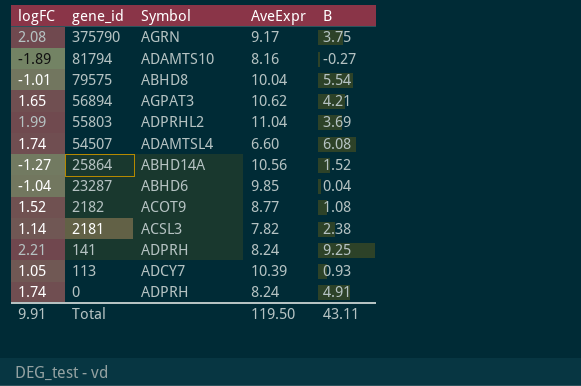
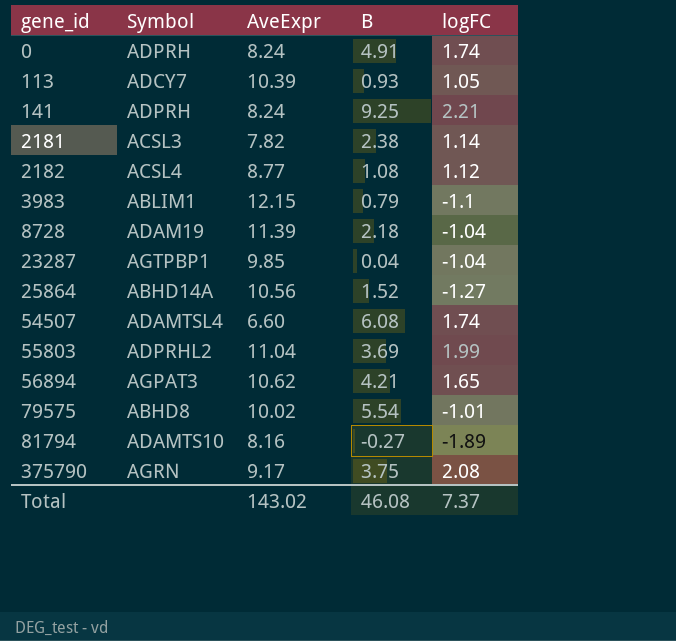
row order: gene_id descending -> gene_id ascending
column logFC | position: 1 -> 5
2182 | Symbol: ACOT9 -> ACSL4
2182 | logFC: 1.52 -> 1.12
row 3983: none -> ABLIM1 | 12.15 | 0.79 | -1.1
row 8728: none -> ADAM19 | 11.39 | 2.18 | -1.04
23287 | Symbol: ABHD6 -> AGTPBP1
79575 | AveExpr: 10.04 -> 10.02
Total | AveExpr: 119.50 -> 143.02
Total | B: 43.11 -> 46.08
Total | logFC: 9.91 -> 7.37

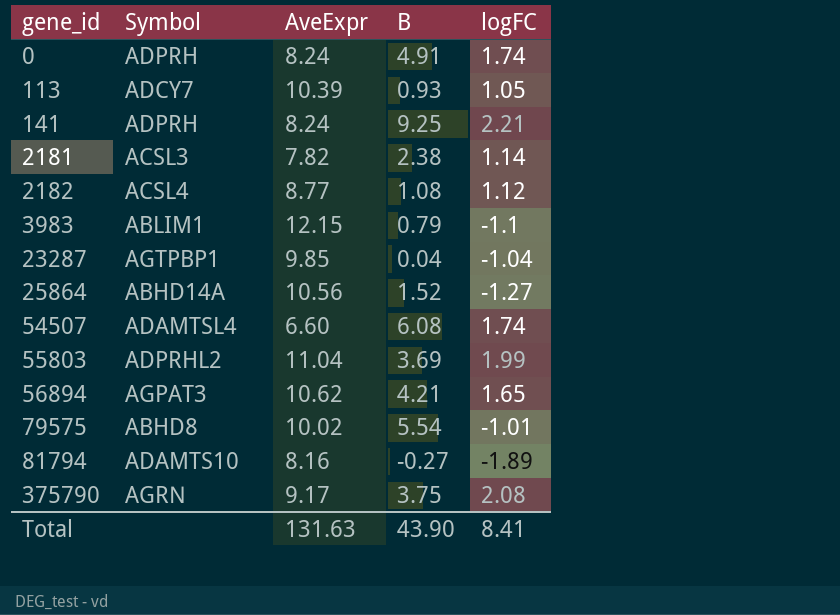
row 8728: ADAM19 | 11.39 | 2.18 | -1.04 -> none
Total | AveExpr: 143.02 -> 131.63
Total | B: 46.08 -> 43.90
Total | logFC: 7.37 -> 8.41

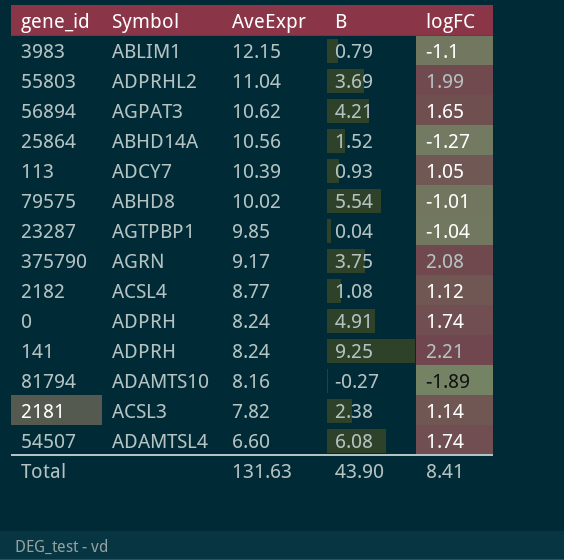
row order: gene_id ascending -> AveExpr descending

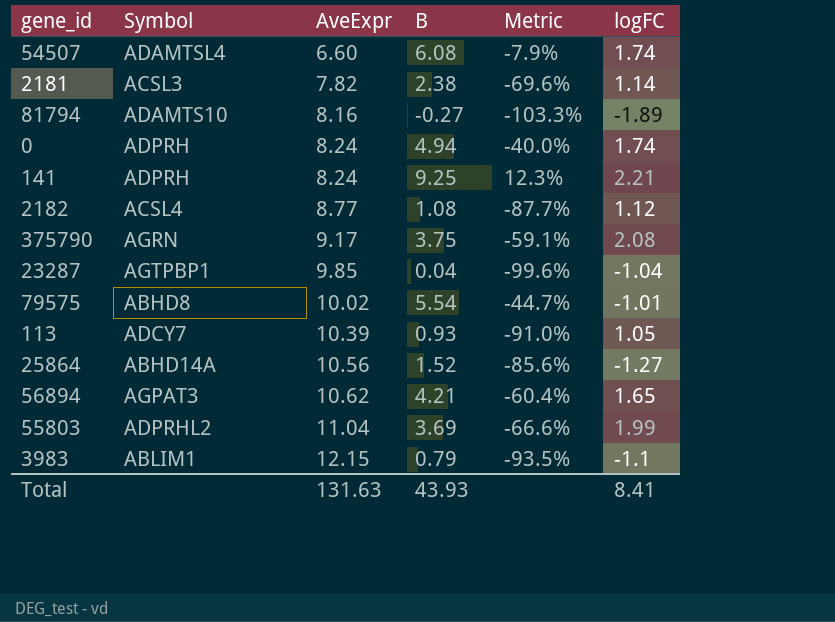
row order: AveExpr descending -> AveExpr ascending
column Metric | formula: none -> ([B] - [AveExpr]) / [AveExpr]
0 | B: 4.91 -> 4.94
Total | B: 43.90 -> 43.93

